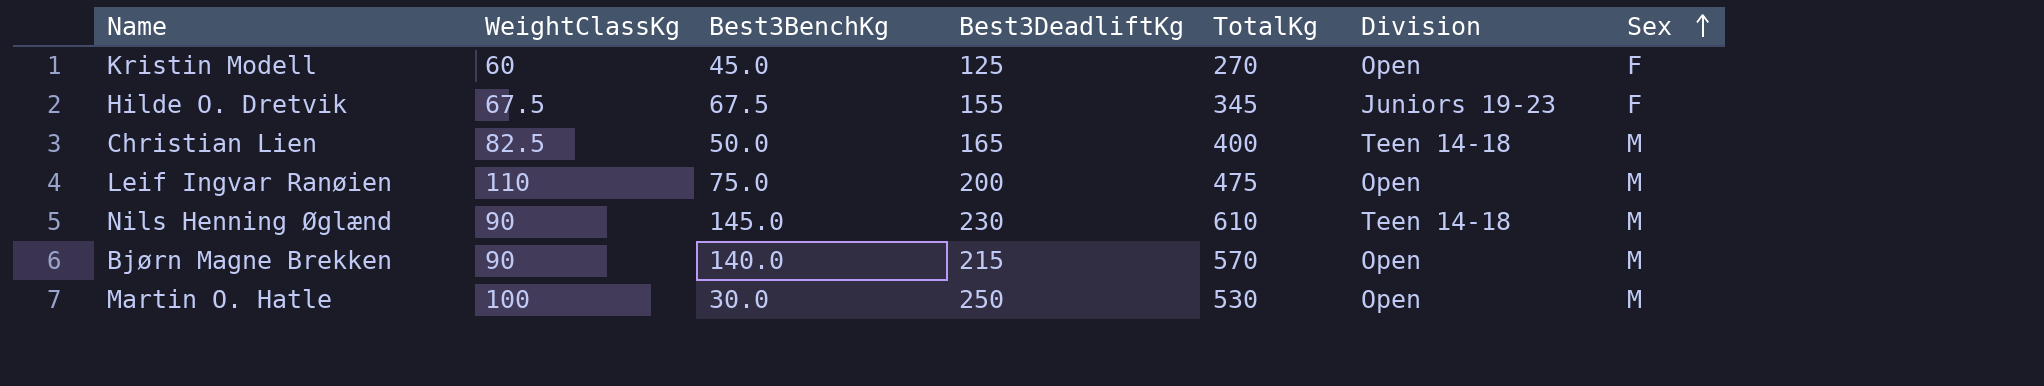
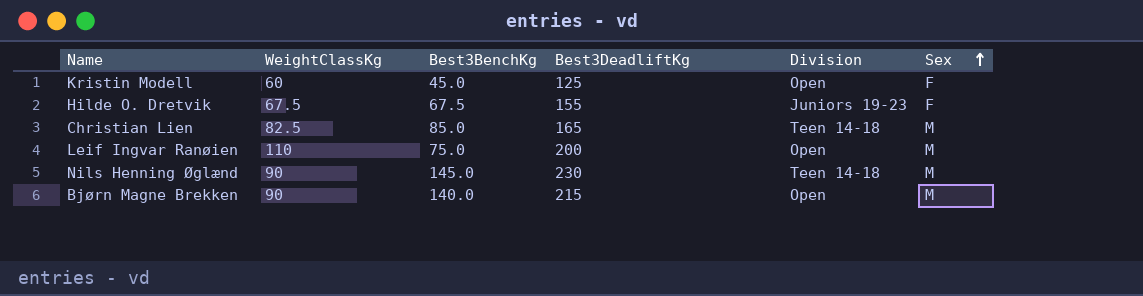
column TotalKg | position: 5 -> none
row Martin O. Hatle: 100 | 30.0 | 250 | 530 | Open | M -> none
Christian Lien | Best3BenchKg: 50.0 -> 85.0

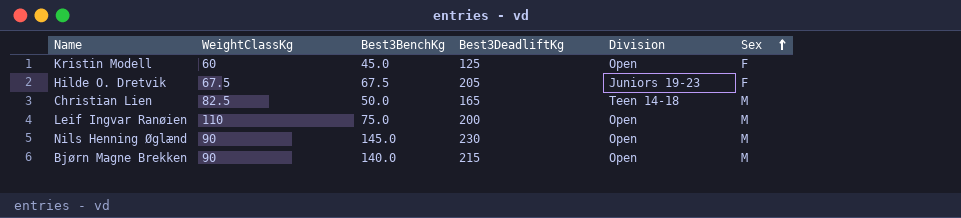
Hilde O. Dretvik | Best3DeadliftKg: 155 -> 205
Christian Lien | Best3BenchKg: 85.0 -> 50.0
Nils Henning Øglænd | Division: Teen 14-18 -> Open

